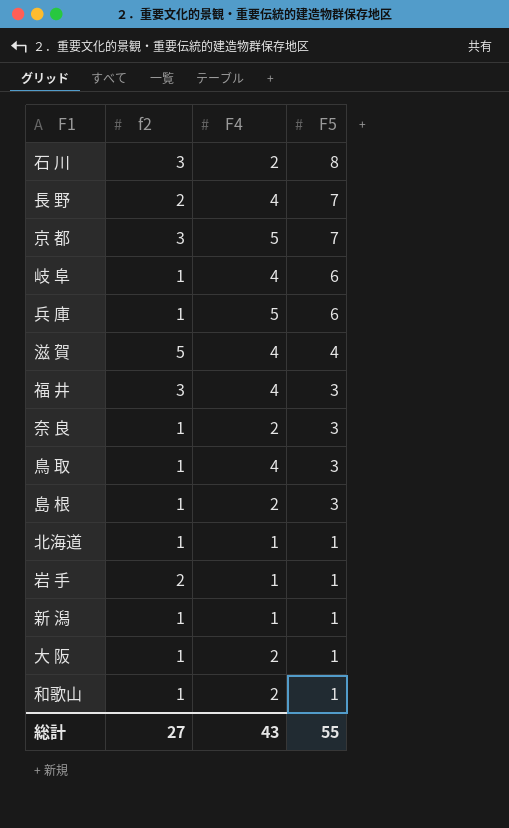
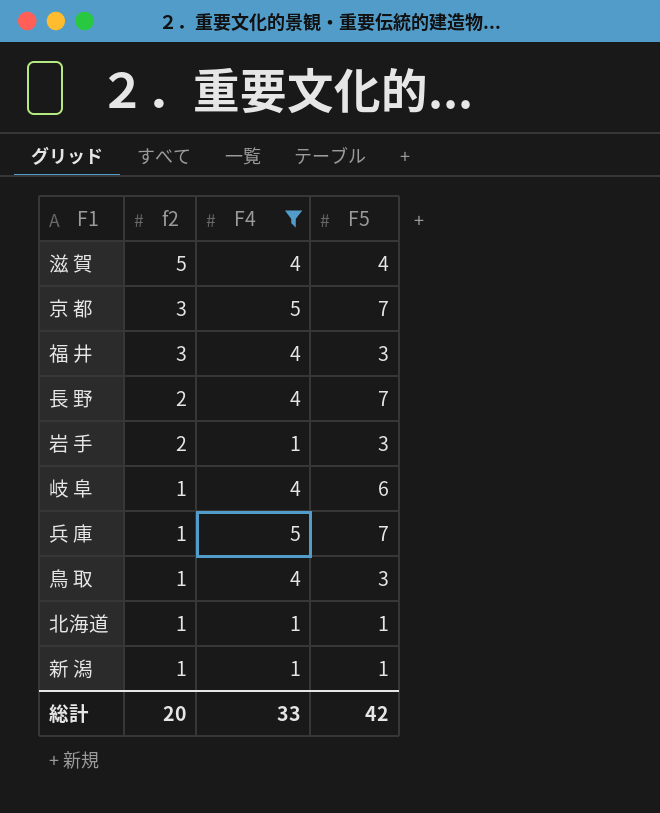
filter: none -> F4 != 2
row order: F5 descending -> f2 descending
岩 手 | F5: 1 -> 3
兵 庫 | F5: 6 -> 7
総計 | f2: 27 -> 20
総計 | F4: 43 -> 33
総計 | F5: 55 -> 42

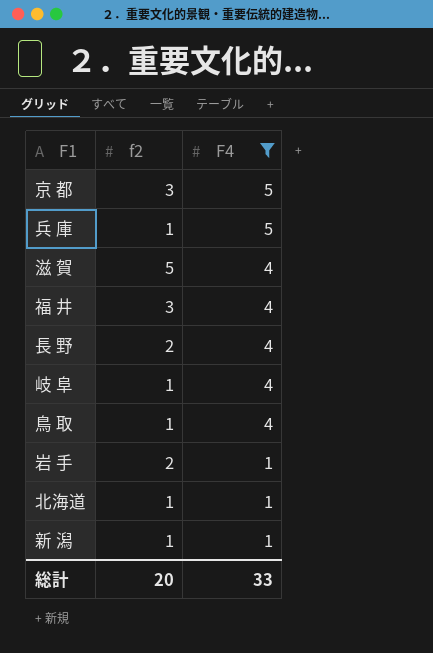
row order: f2 descending -> F4 descending
column F5 | position: 4 -> none

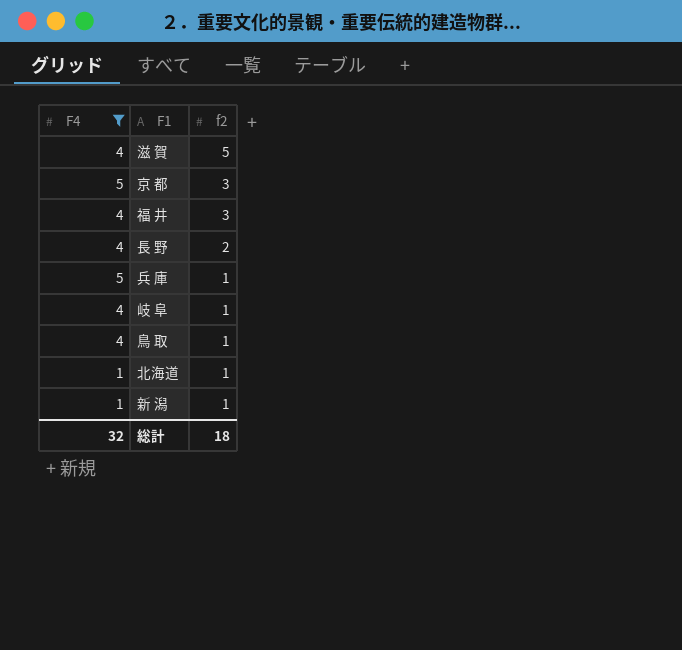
row order: F4 descending -> f2 descending
column F4 | position: 3 -> 1
row 岩 手: 2 | 1 -> none
総計 | F4: 33 -> 32
総計 | f2: 20 -> 18

